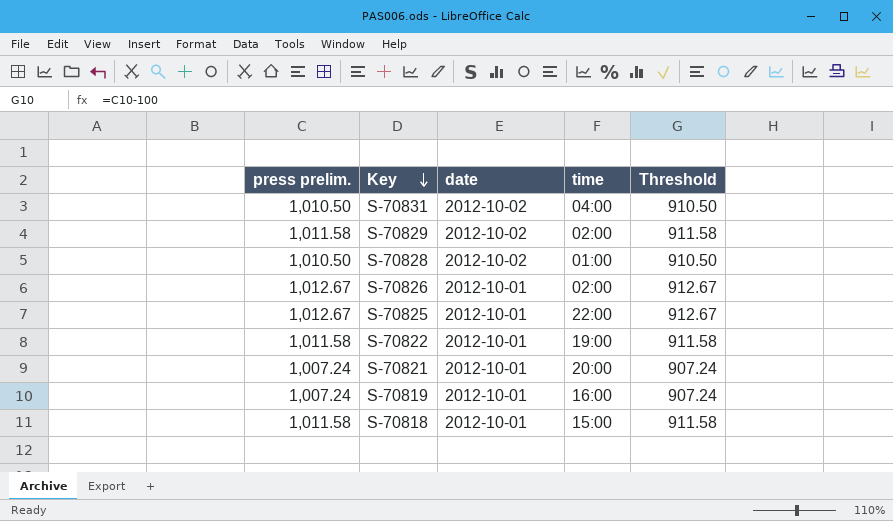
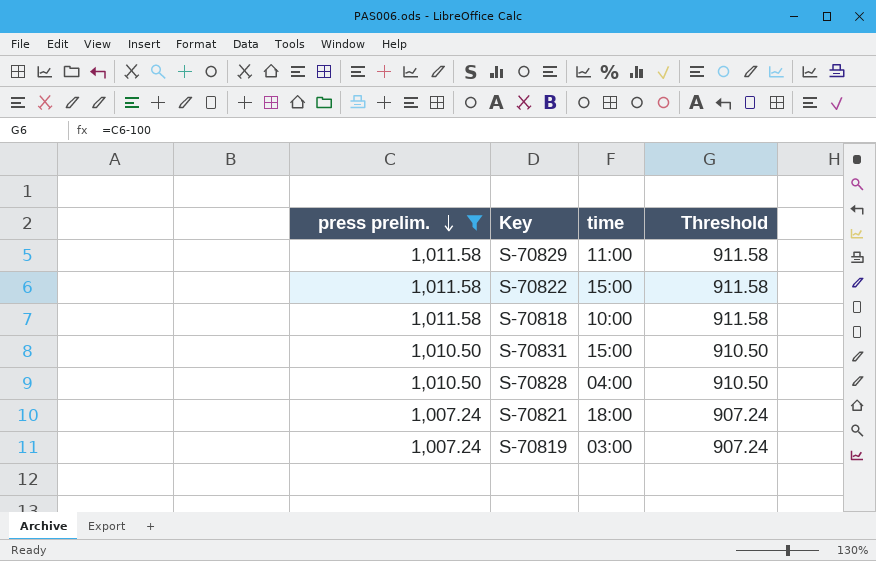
filter: none -> press prelim. != 1,012.67
row order: Key descending -> press prelim. descending
column date | position: 3 -> none
S-70829 | time: 02:00 -> 11:00
S-70822 | time: 19:00 -> 15:00
S-70818 | time: 15:00 -> 10:00
S-70831 | time: 04:00 -> 15:00
S-70828 | time: 01:00 -> 04:00
S-70821 | time: 20:00 -> 18:00
S-70819 | time: 16:00 -> 03:00

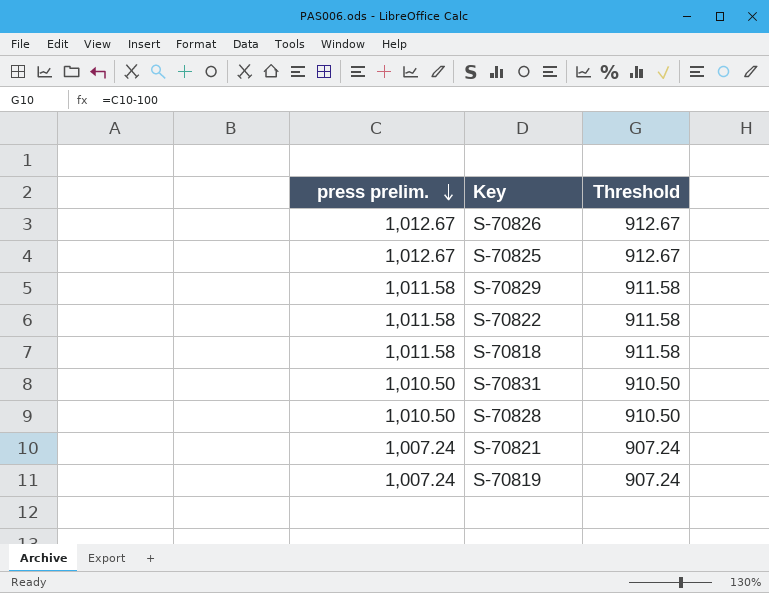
filter: press prelim. != 1,012.67 -> none
column time | position: 3 -> none

